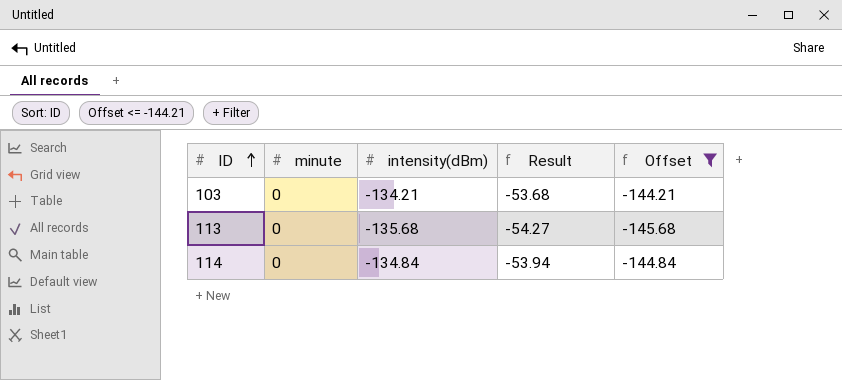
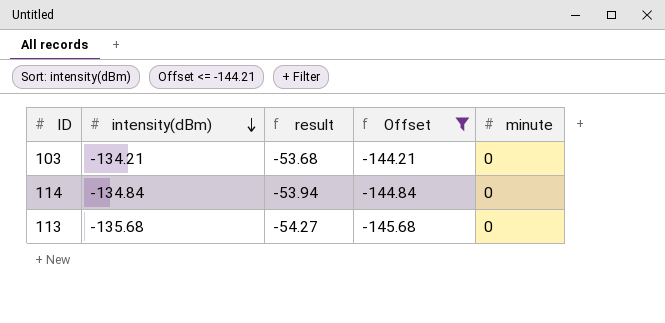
row order: ID ascending -> intensity(dBm) descending
column name: Result -> result
column minute | position: 2 -> 5

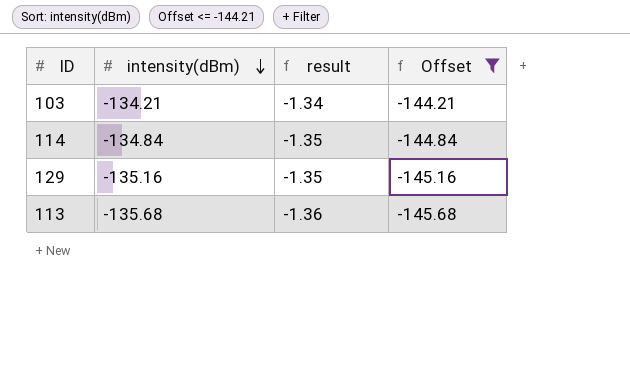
column minute | position: 5 -> none
column result | formula: [intensity(dBm)] * 0.4 -> [intensity(dBm)] * 0.01
row 129: none -> -135.16 | -1.35 | -145.16

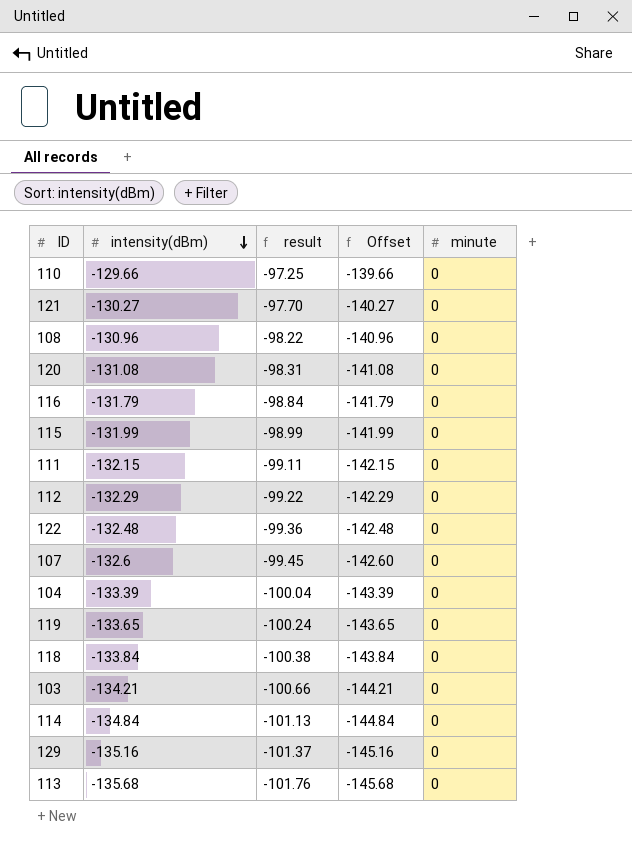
filter: Offset <= -144.21 -> none
column result | formula: [intensity(dBm)] * 0.01 -> [intensity(dBm)] * 0.75
column minute | position: none -> 5

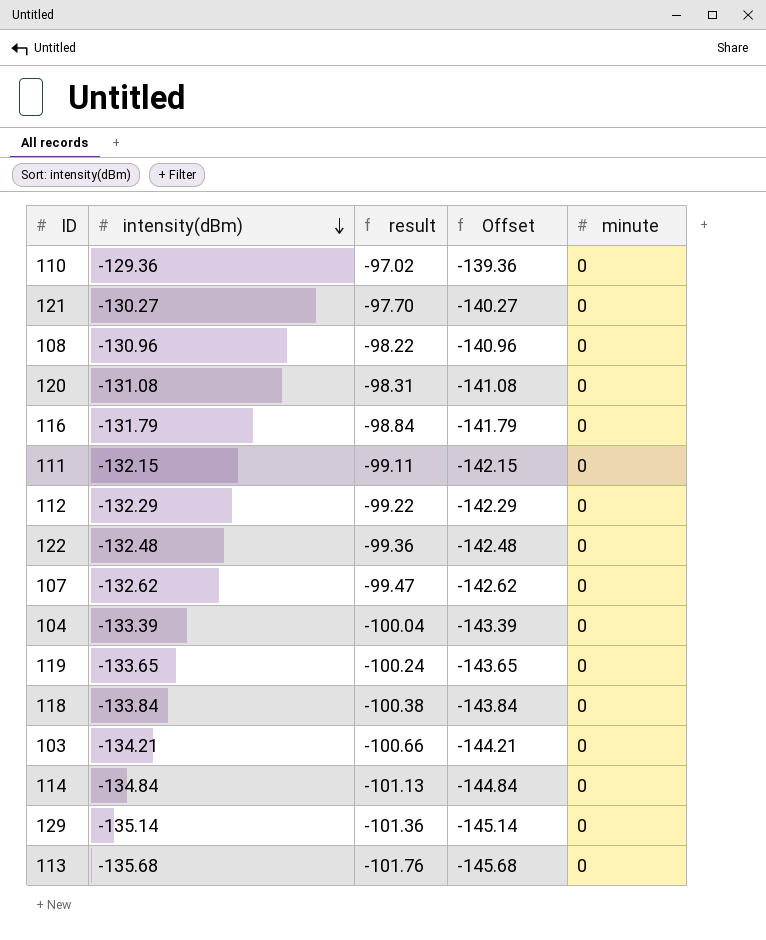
row 115: -131.99 | -98.99 | -141.99 | 0 -> none
110 | intensity(dBm): -129.66 -> -129.36
110 | result: -97.25 -> -97.02
110 | Offset: -139.66 -> -139.36
107 | intensity(dBm): -132.6 -> -132.62
107 | result: -99.45 -> -99.47
107 | Offset: -142.60 -> -142.62
129 | intensity(dBm): -135.16 -> -135.14
129 | result: -101.37 -> -101.36
129 | Offset: -145.16 -> -145.14

